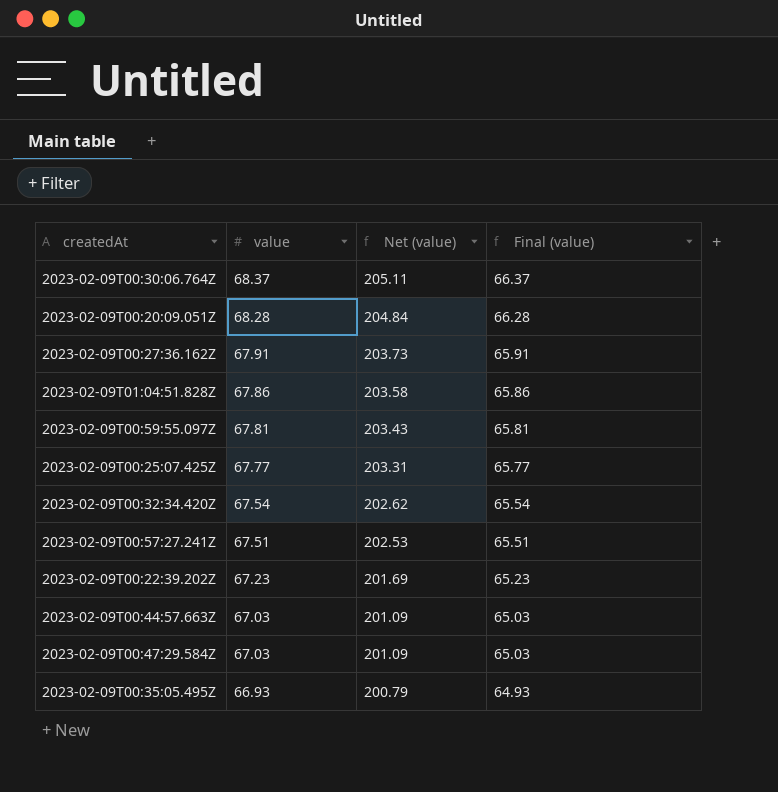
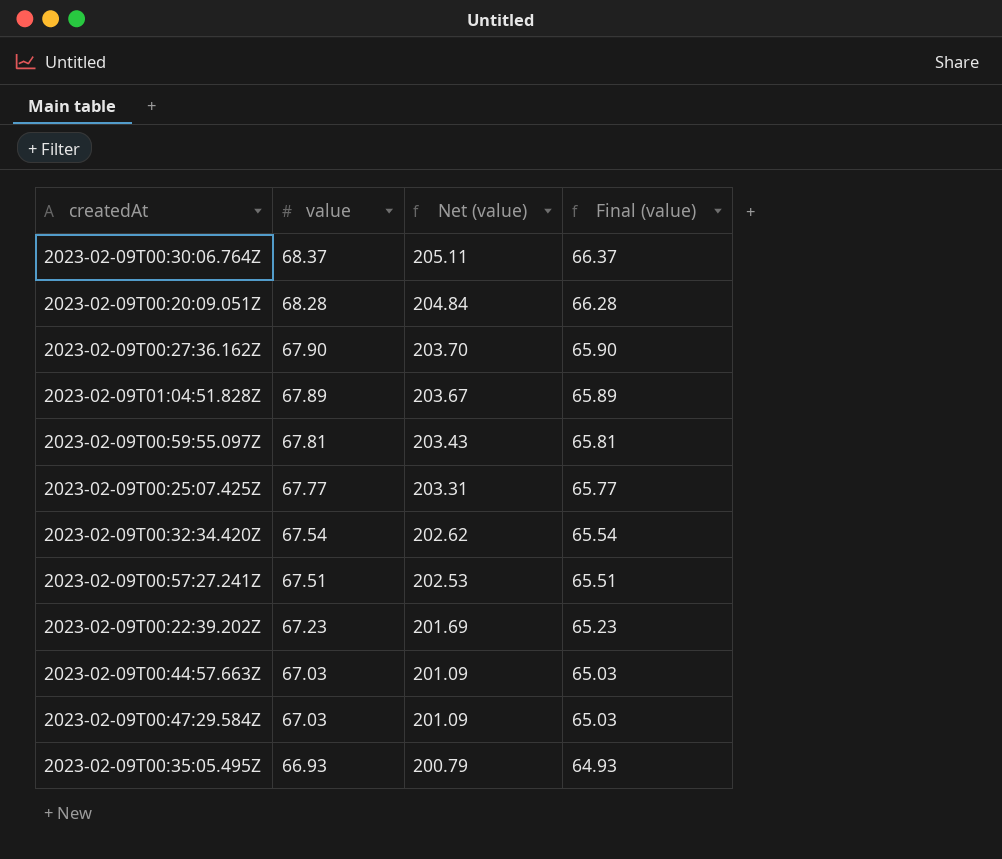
2023-02-09T00:27:36.162Z | value: 67.91 -> 67.90
2023-02-09T00:27:36.162Z | Net (value): 203.73 -> 203.70
2023-02-09T00:27:36.162Z | Final (value): 65.91 -> 65.90
2023-02-09T01:04:51.828Z | value: 67.86 -> 67.89
2023-02-09T01:04:51.828Z | Net (value): 203.58 -> 203.67
2023-02-09T01:04:51.828Z | Final (value): 65.86 -> 65.89

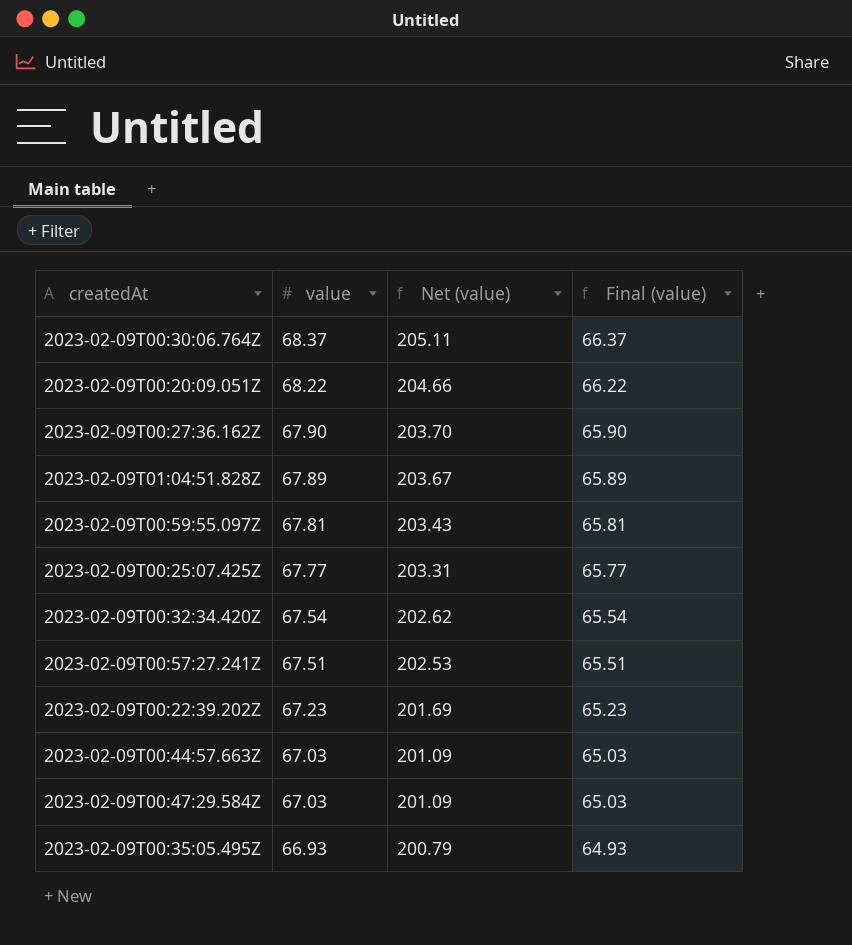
2023-02-09T00:20:09.051Z | value: 68.28 -> 68.22
2023-02-09T00:20:09.051Z | Net (value): 204.84 -> 204.66
2023-02-09T00:20:09.051Z | Final (value): 66.28 -> 66.22

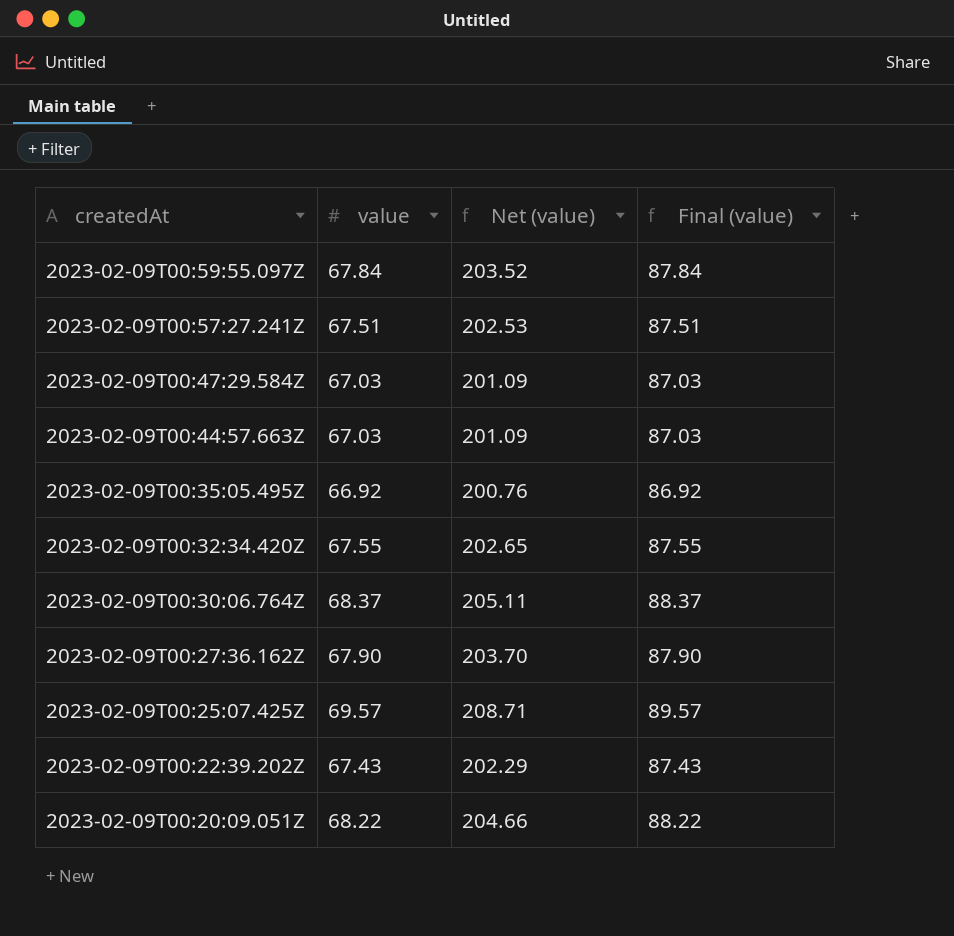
row order: value descending -> createdAt descending
column Final (value) | formula: [value] - 2 -> [value] + 20
row 2023-02-09T01:04:51.828Z: 67.89 | 203.67 | 65.89 -> none
2023-02-09T00:59:55.097Z | value: 67.81 -> 67.84
2023-02-09T00:59:55.097Z | Net (value): 203.43 -> 203.52
2023-02-09T00:35:05.495Z | value: 66.93 -> 66.92
2023-02-09T00:35:05.495Z | Net (value): 200.79 -> 200.76
2023-02-09T00:32:34.420Z | value: 67.54 -> 67.55
2023-02-09T00:32:34.420Z | Net (value): 202.62 -> 202.65
2023-02-09T00:25:07.425Z | value: 67.77 -> 69.57
2023-02-09T00:25:07.425Z | Net (value): 203.31 -> 208.71
2023-02-09T00:22:39.202Z | value: 67.23 -> 67.43
2023-02-09T00:22:39.202Z | Net (value): 201.69 -> 202.29

